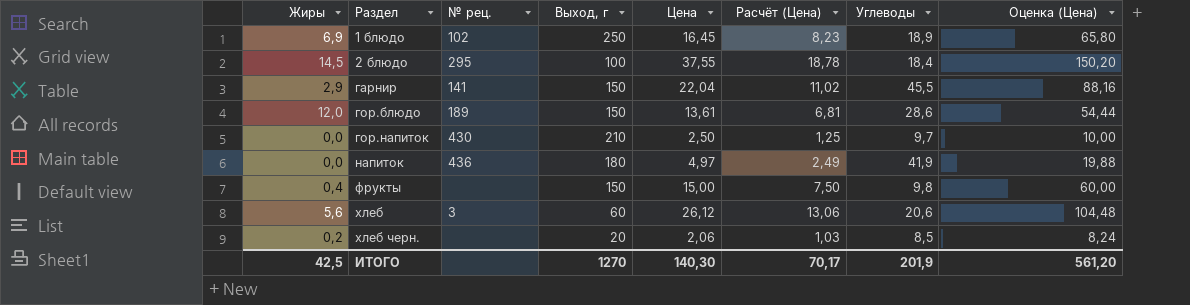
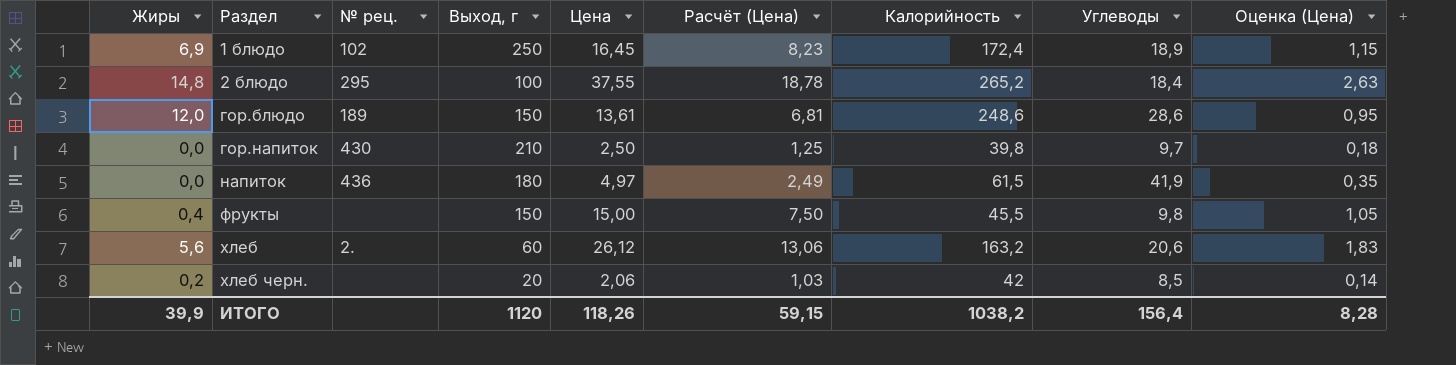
column Калорийность | position: none -> 7
column Оценка (Цена) | formula: [Цена] * 4 -> [Цена] * 0,07
row гарнир: 2,9 | 141 | 150 | 22,04 | 11,02 | 45,5 | 88,16 -> none
2 блюдо | Жиры: 14,5 -> 14,8
хлеб | № рец.: 3 -> 2.
ИТОГО | Жиры: 42,5 -> 39,9
ИТОГО | Выход, г: 1270 -> 1120
ИТОГО | Цена: 140,30 -> 118,26
ИТОГО | Расчёт (Цена): 70,17 -> 59,15
ИТОГО | Углеводы: 201,9 -> 156,4
ИТОГО | Оценка (Цена): 561,20 -> 8,28

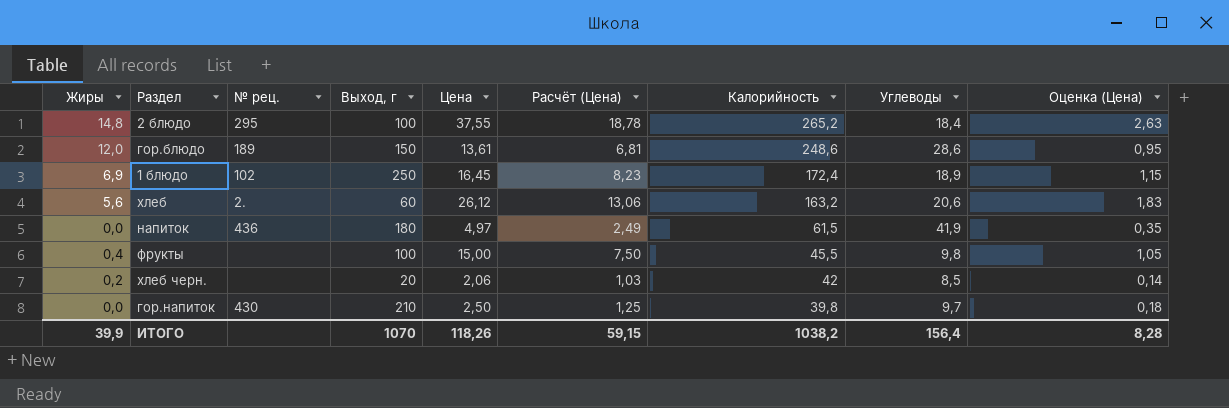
row order: Раздел ascending -> Калорийность descending
фрукты | Выход, г: 150 -> 100
ИТОГО | Выход, г: 1120 -> 1070

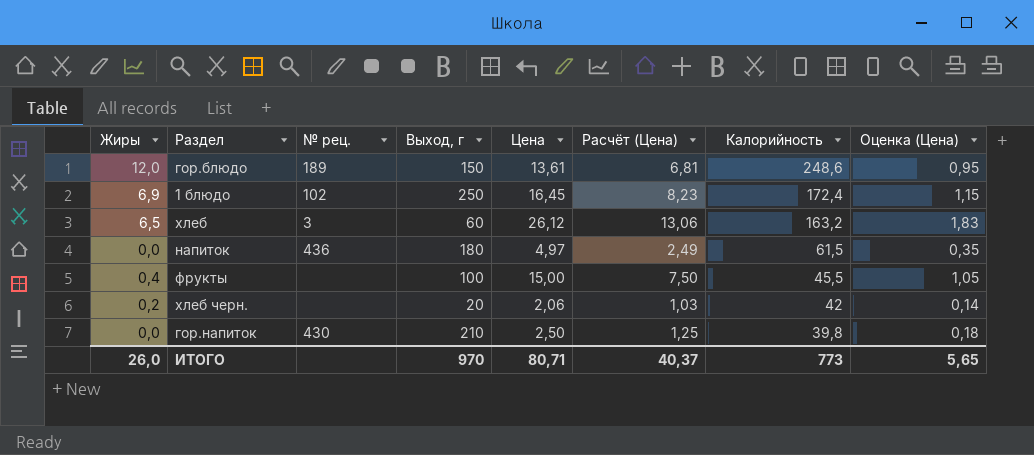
column Углеводы | position: 8 -> none
row 2 блюдо: 14,8 | 295 | 100 | 37,55 | 18,78 | 265,2 | 18,4 | 2,63 -> none
хлеб | Жиры: 5,6 -> 6,5
хлеб | № рец.: 2. -> 3
ИТОГО | Жиры: 39,9 -> 26,0
ИТОГО | Выход, г: 1070 -> 970
ИТОГО | Цена: 118,26 -> 80,71
ИТОГО | Расчёт (Цена): 59,15 -> 40,37
ИТОГО | Калорийность: 1038,2 -> 773
ИТОГО | Оценка (Цена): 8,28 -> 5,65

